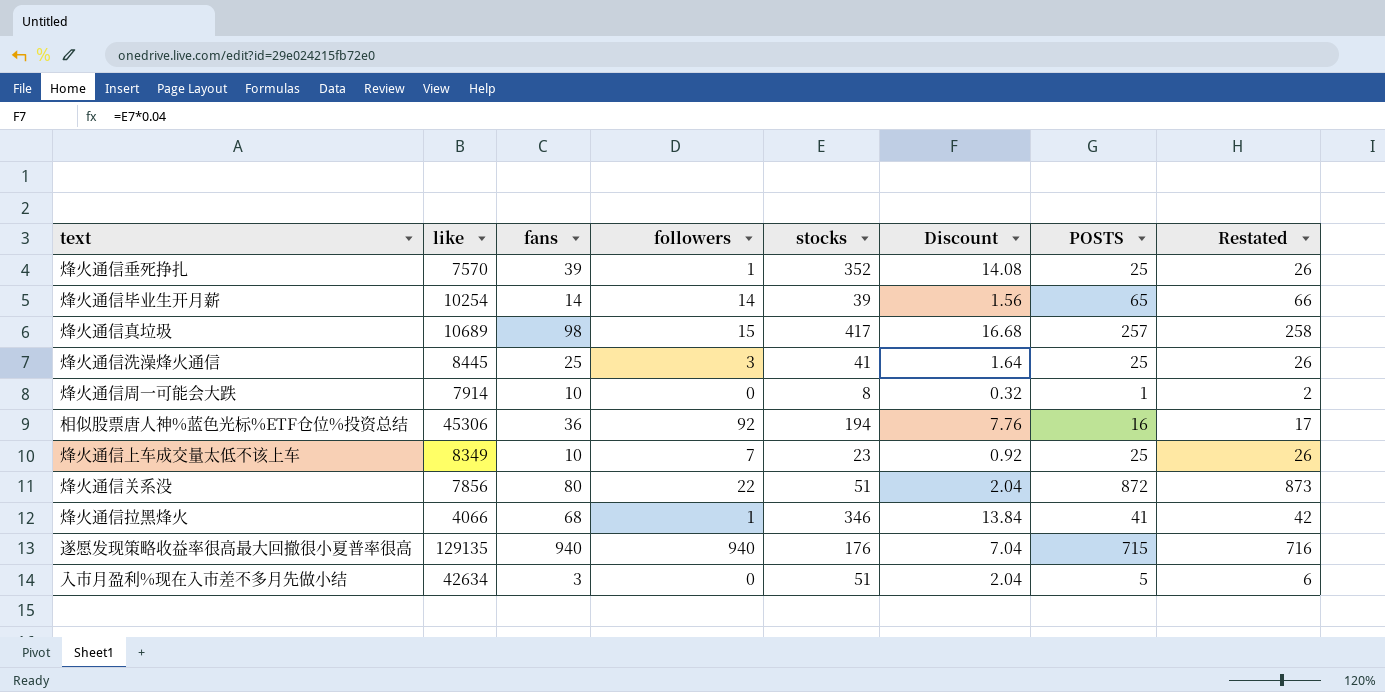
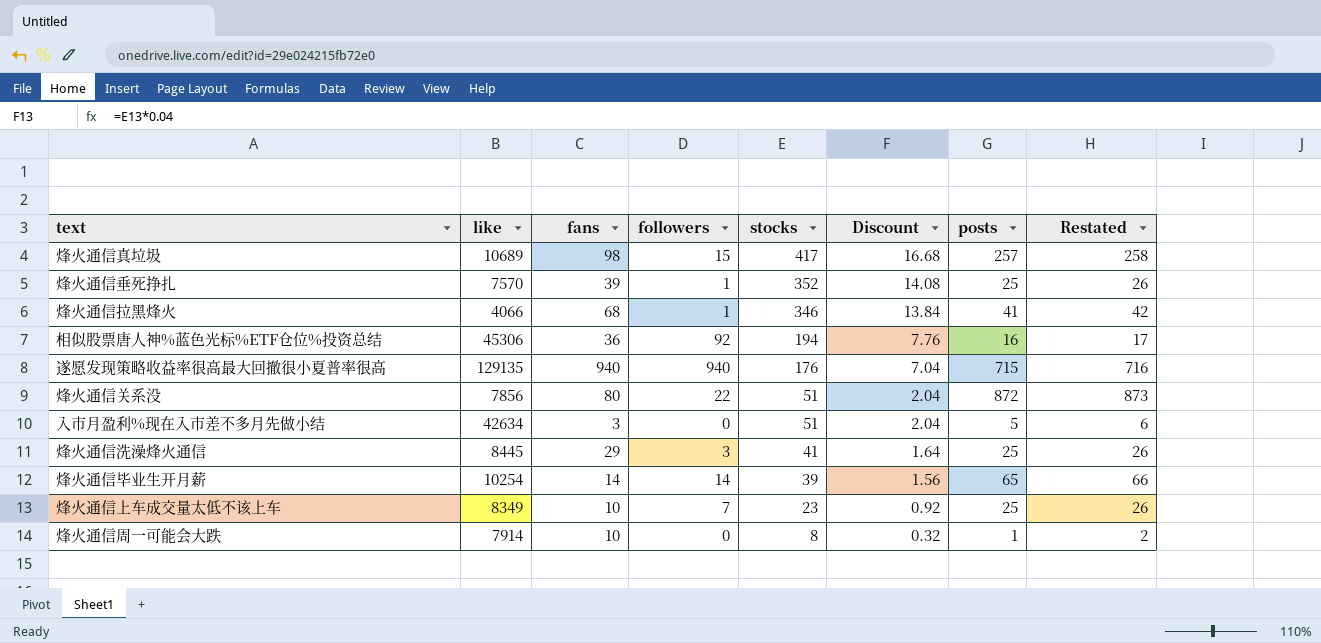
row order: none -> stocks descending
column name: POSTS -> posts
烽火通信洗澡烽火通信 | fans: 25 -> 29

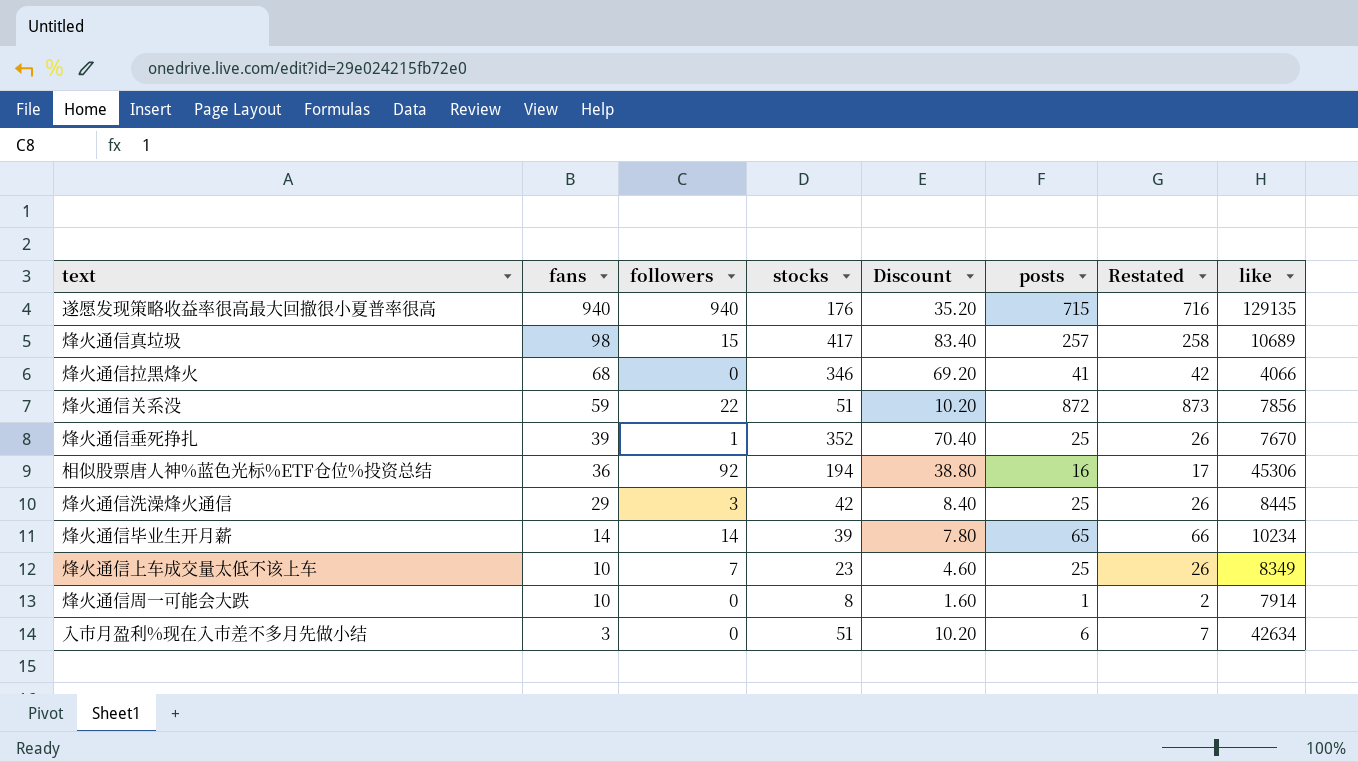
row order: stocks descending -> fans descending
column Discount | formula: [stocks] * 0.04 -> [stocks] * 0.2
column like | position: 2 -> 8
烽火通信拉黑烽火 | followers: 1 -> 0
烽火通信关系没 | fans: 80 -> 59
烽火通信垂死挣扎 | like: 7570 -> 7670
烽火通信洗澡烽火通信 | stocks: 41 -> 42
烽火通信毕业生开月薪 | like: 10254 -> 10234
入市月盈利%现在入市差不多月先做小结 | posts: 5 -> 6
入市月盈利%现在入市差不多月先做小结 | Restated: 6 -> 7

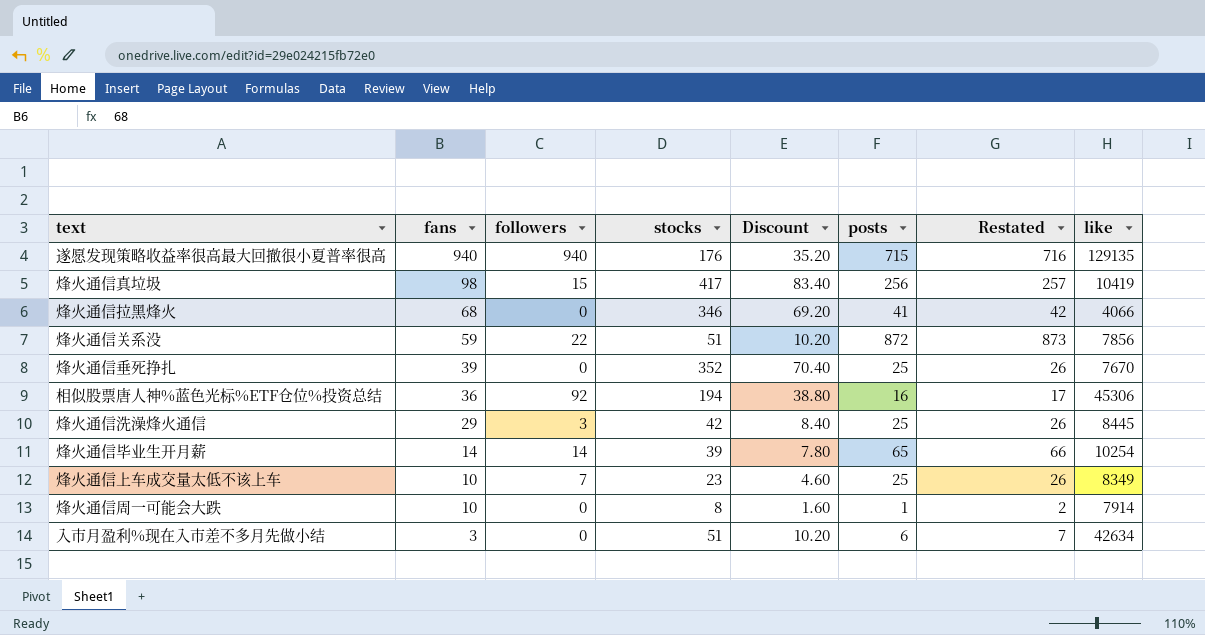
烽火通信真垃圾 | posts: 257 -> 256
烽火通信真垃圾 | Restated: 258 -> 257
烽火通信真垃圾 | like: 10689 -> 10419
烽火通信垂死挣扎 | followers: 1 -> 0
烽火通信毕业生开月薪 | like: 10234 -> 10254

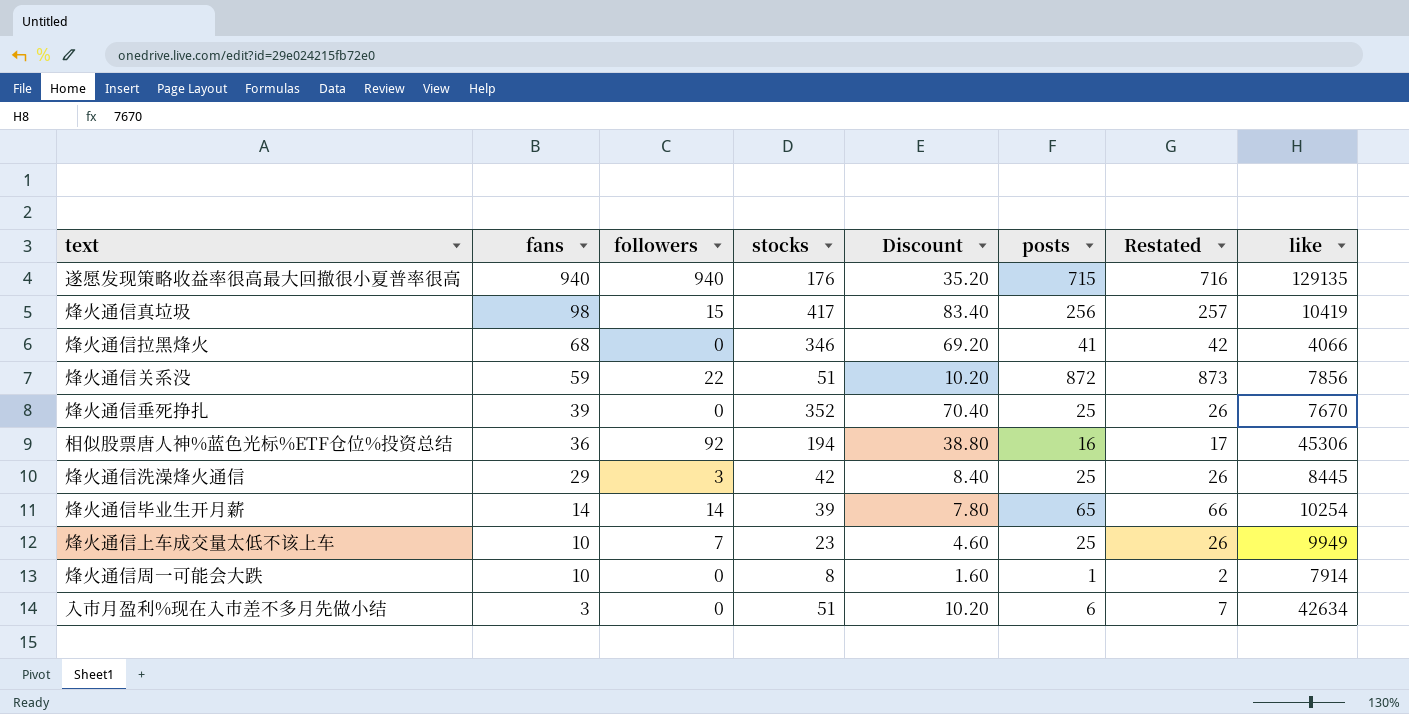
烽火通信上车成交量太低不该上车 | like: 8349 -> 9949

